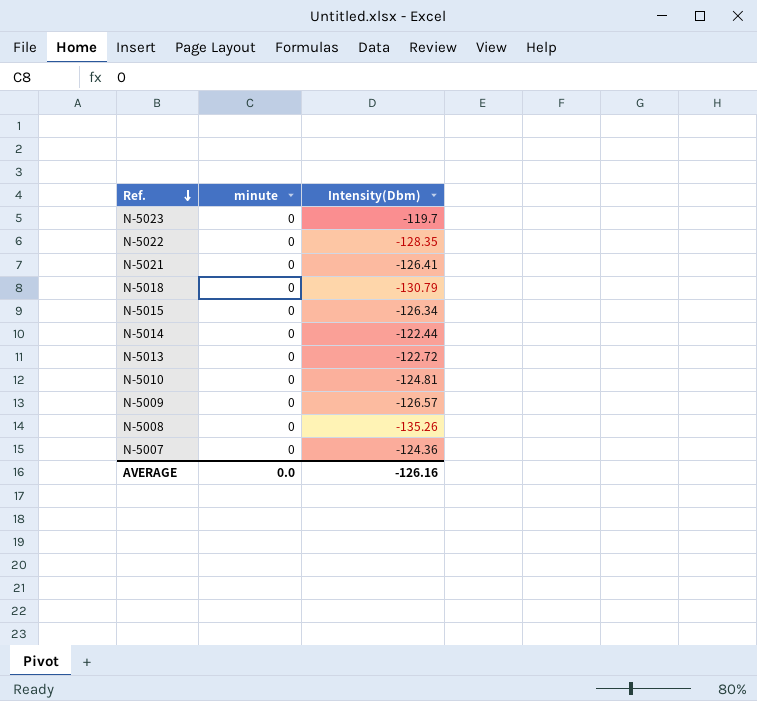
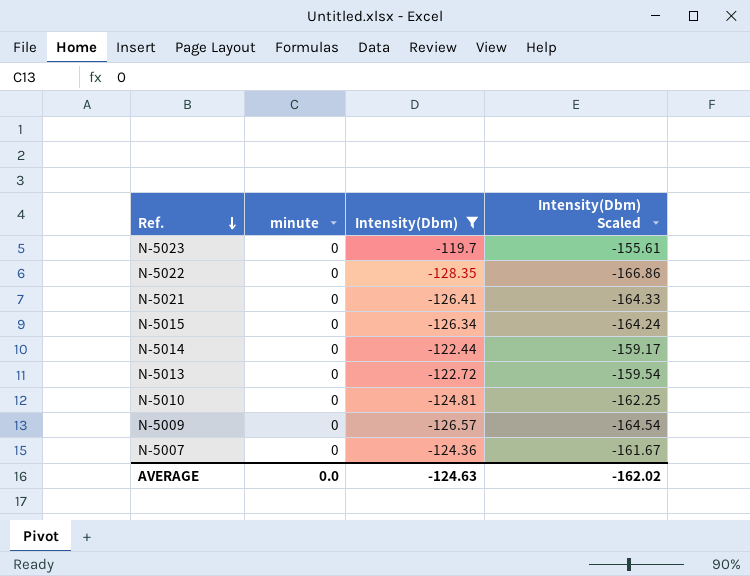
filter: none -> Intensity(Dbm) >= -128.35
column Intensity(Dbm) Scaled | formula: none -> [Intensity(Dbm)] * 1.3
AVERAGE | Intensity(Dbm): -126.16 -> -124.63

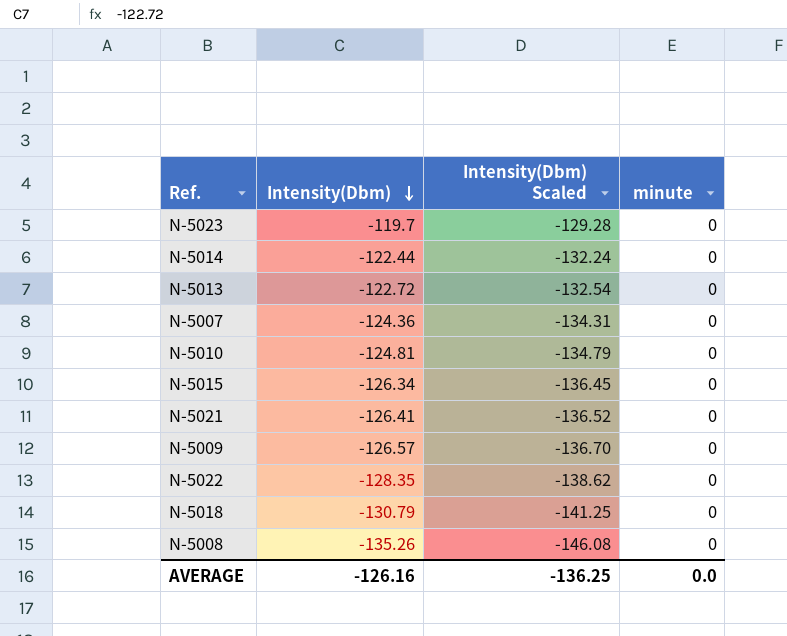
filter: Intensity(Dbm) >= -128.35 -> none
row order: Ref. descending -> Intensity(Dbm) descending
column Intensity(Dbm) Scaled | formula: [Intensity(Dbm)] * 1.3 -> [Intensity(Dbm)] * 1.08
column minute | position: 2 -> 4
AVERAGE | Intensity(Dbm): -124.63 -> -126.16
AVERAGE | Intensity(Dbm) Scaled: -162.02 -> -136.25

